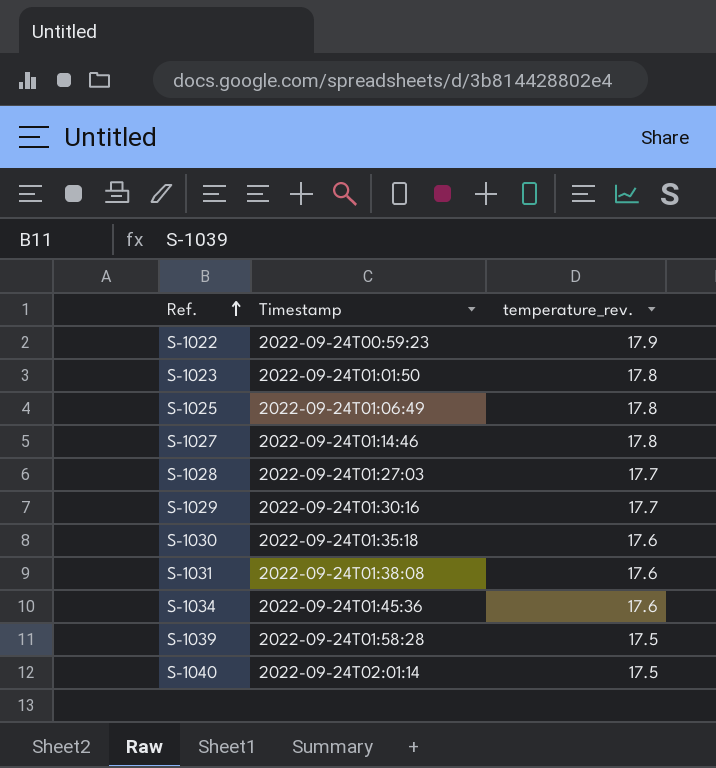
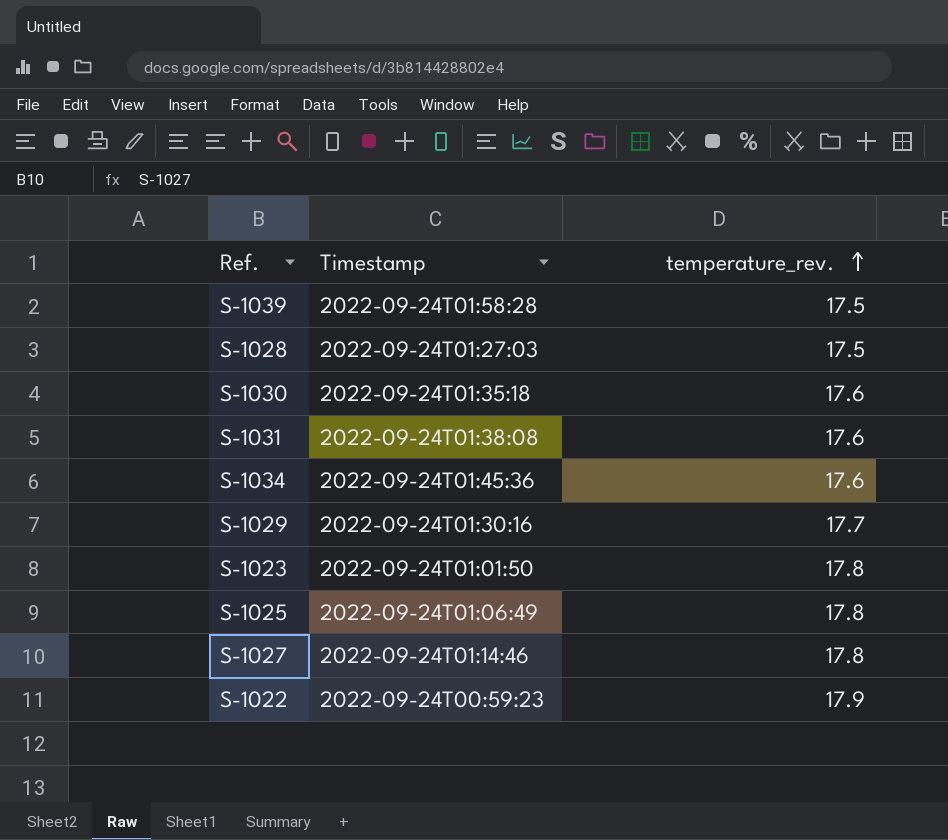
row order: Ref. ascending -> temperature_rev. ascending
row S-1040: 2022-09-24T02:01:14 | 17.5 -> none
S-1028 | temperature_rev.: 17.7 -> 17.5

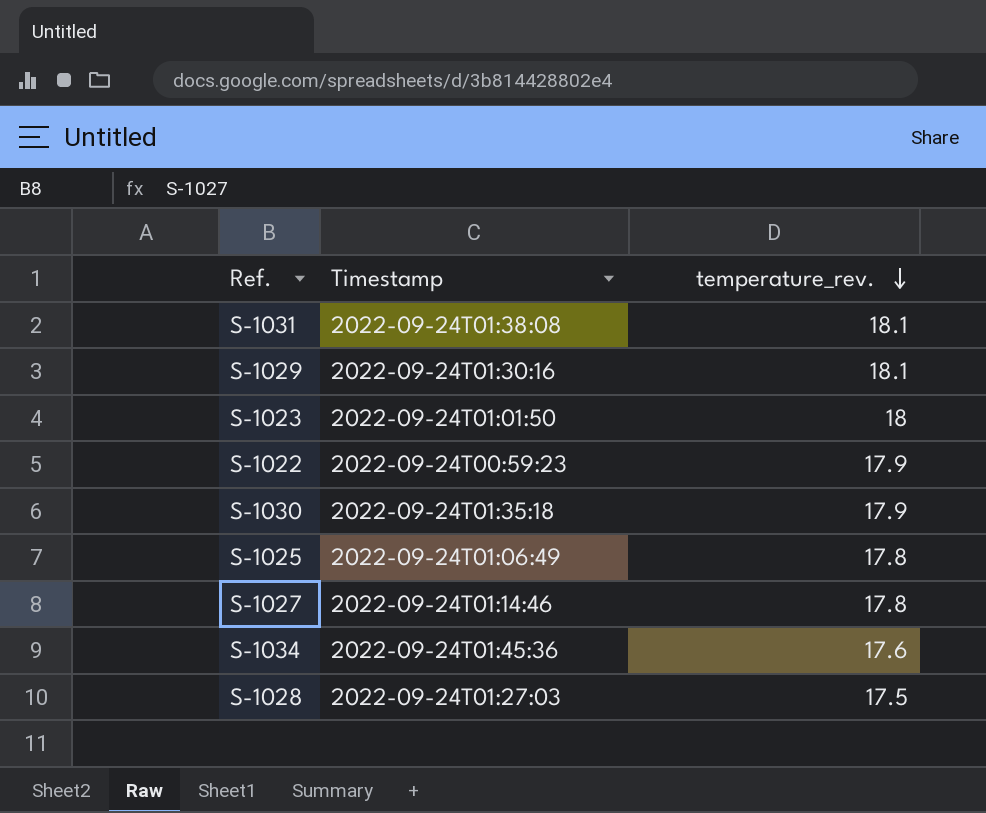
row order: temperature_rev. ascending -> temperature_rev. descending
row S-1039: 2022-09-24T01:58:28 | 17.5 -> none
S-1031 | temperature_rev.: 17.6 -> 18.1
S-1029 | temperature_rev.: 17.7 -> 18.1
S-1023 | temperature_rev.: 17.8 -> 18
S-1030 | temperature_rev.: 17.6 -> 17.9

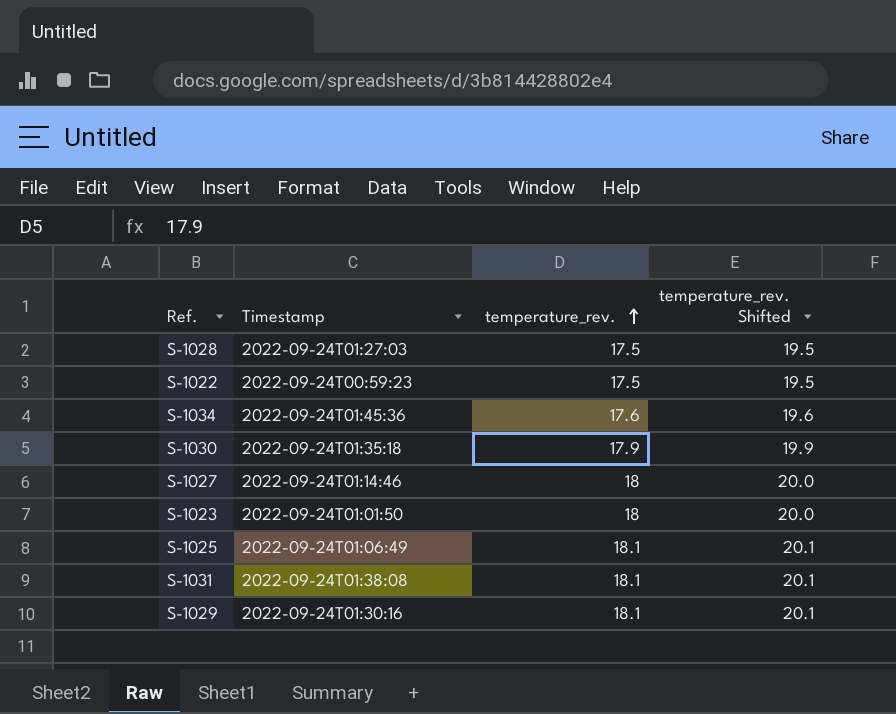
row order: temperature_rev. descending -> temperature_rev. ascending
column temperature_rev. Shifted | formula: none -> [temperature_rev.] + 2
S-1022 | temperature_rev.: 17.9 -> 17.5
S-1027 | temperature_rev.: 17.8 -> 18
S-1025 | temperature_rev.: 17.8 -> 18.1

